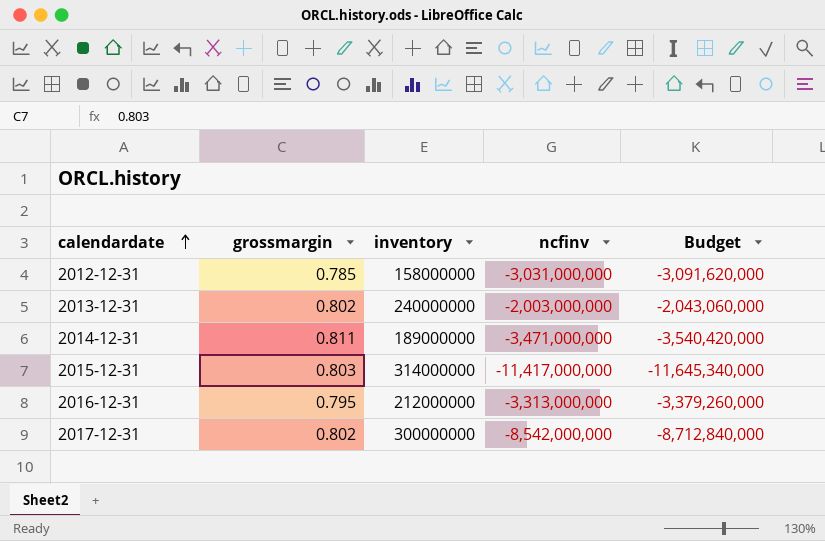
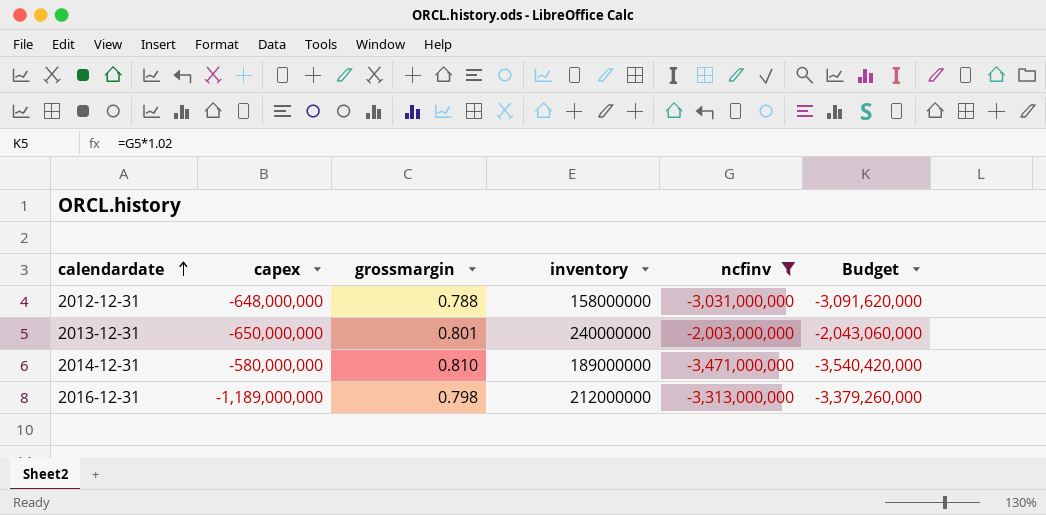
filter: none -> ncfinv >= -3,471,000,000
column capex | position: none -> 2
2012-12-31 | grossmargin: 0.785 -> 0.788
2013-12-31 | grossmargin: 0.802 -> 0.801
2014-12-31 | grossmargin: 0.811 -> 0.810
2016-12-31 | grossmargin: 0.795 -> 0.798

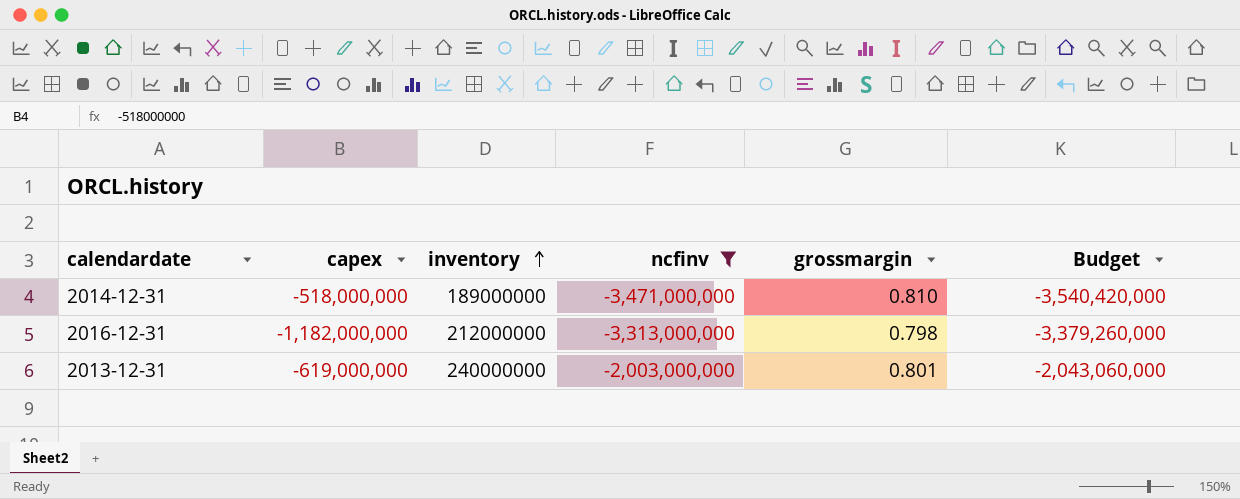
row order: calendardate ascending -> inventory ascending
column grossmargin | position: 3 -> 5
row 2012-12-31: -648,000,000 | 0.788 | 158000000 | -3,031,000,000 | -3,091,620,000 -> none
2014-12-31 | capex: -580,000,000 -> -518,000,000
2016-12-31 | capex: -1,189,000,000 -> -1,182,000,000
2013-12-31 | capex: -650,000,000 -> -619,000,000

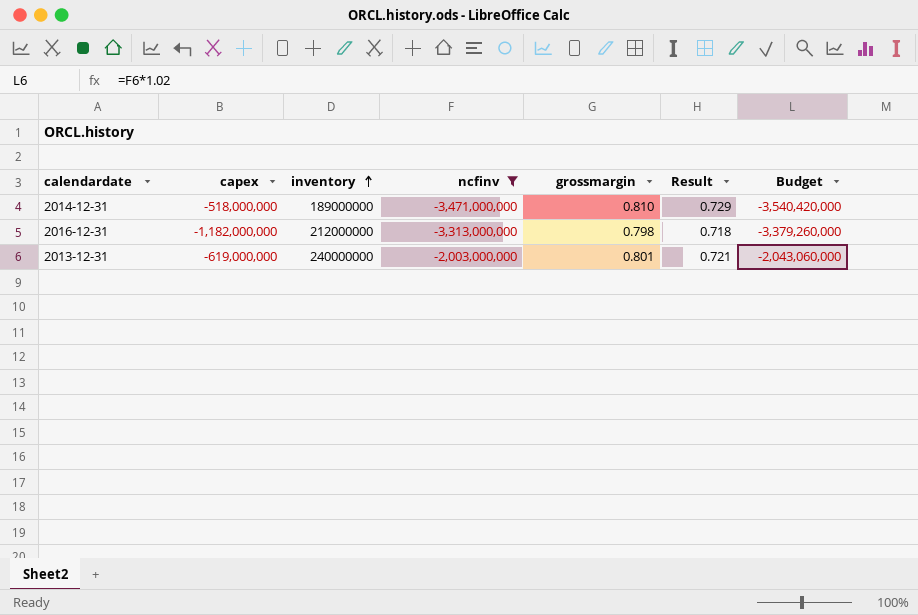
column Result | formula: none -> [grossmargin] * 0.9

